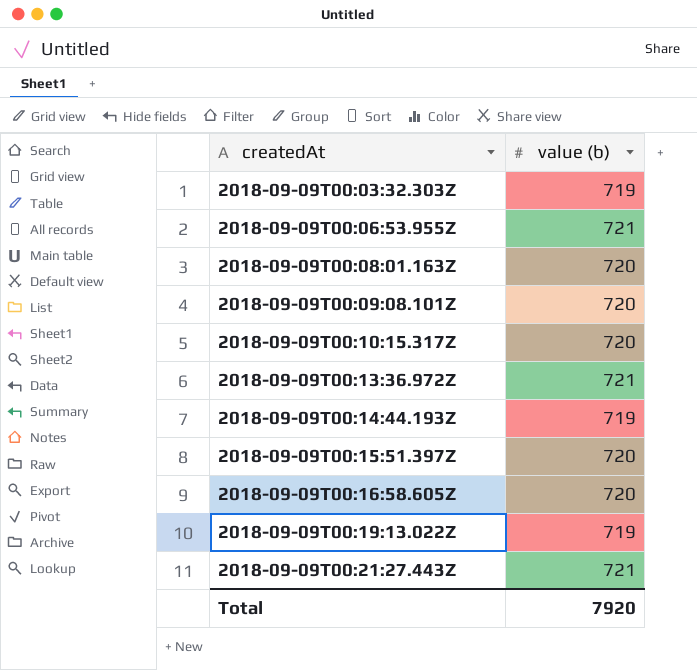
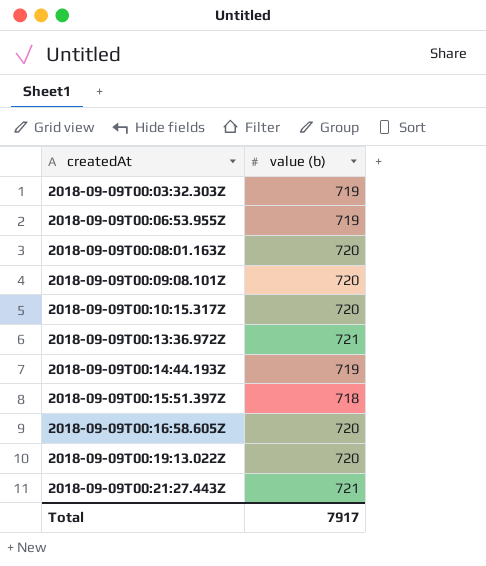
2018-09-09T00:06:53.955Z | value (b): 721 -> 719
2018-09-09T00:15:51.397Z | value (b): 720 -> 718
2018-09-09T00:19:13.022Z | value (b): 719 -> 720
Total | value (b): 7920 -> 7917

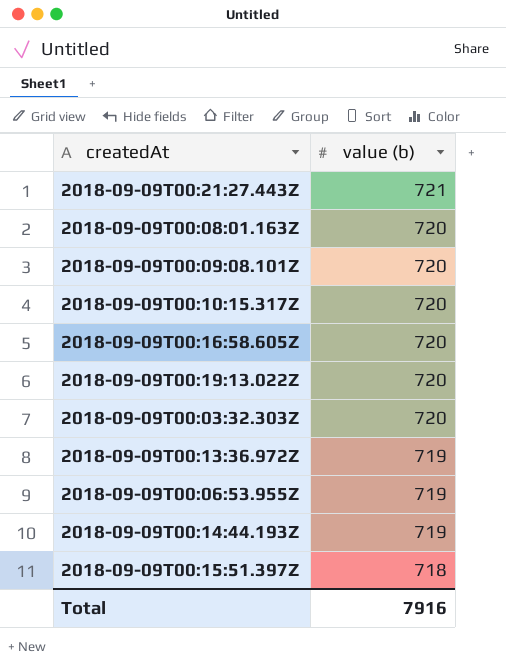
row order: createdAt ascending -> value (b) descending
2018-09-09T00:03:32.303Z | value (b): 719 -> 720
2018-09-09T00:13:36.972Z | value (b): 721 -> 719
Total | value (b): 7917 -> 7916

